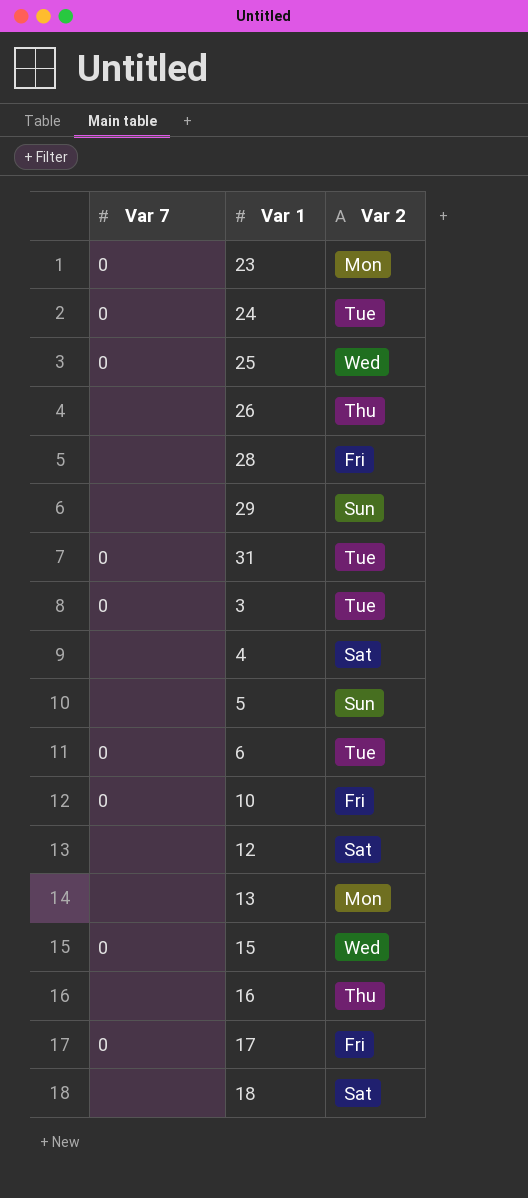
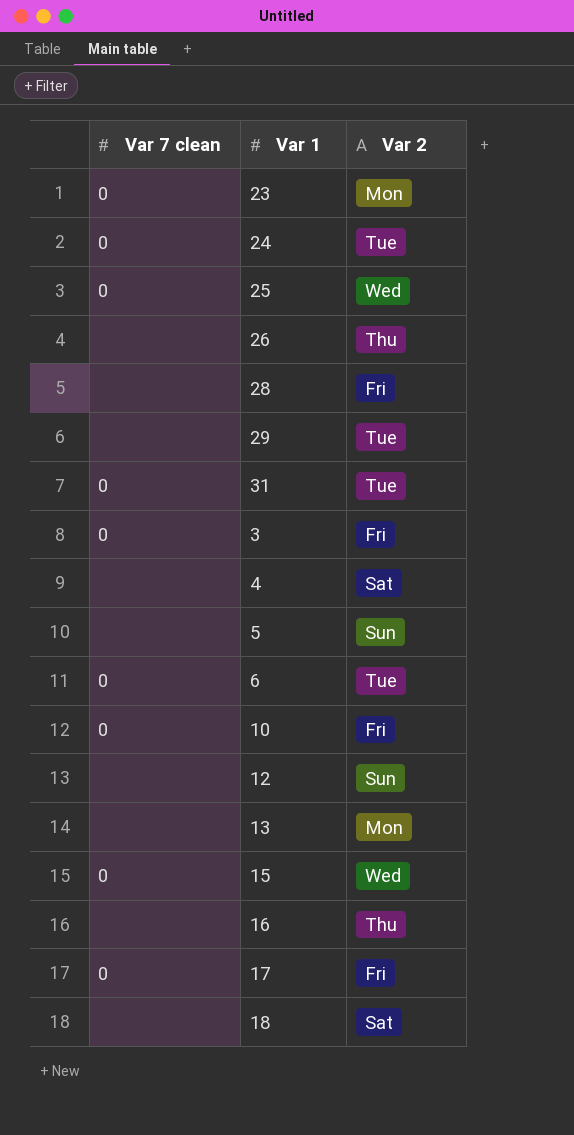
column name: Var 7 -> Var 7 clean
29 | Var 2: Sun -> Tue
3 | Var 2: Tue -> Fri
12 | Var 2: Sat -> Sun

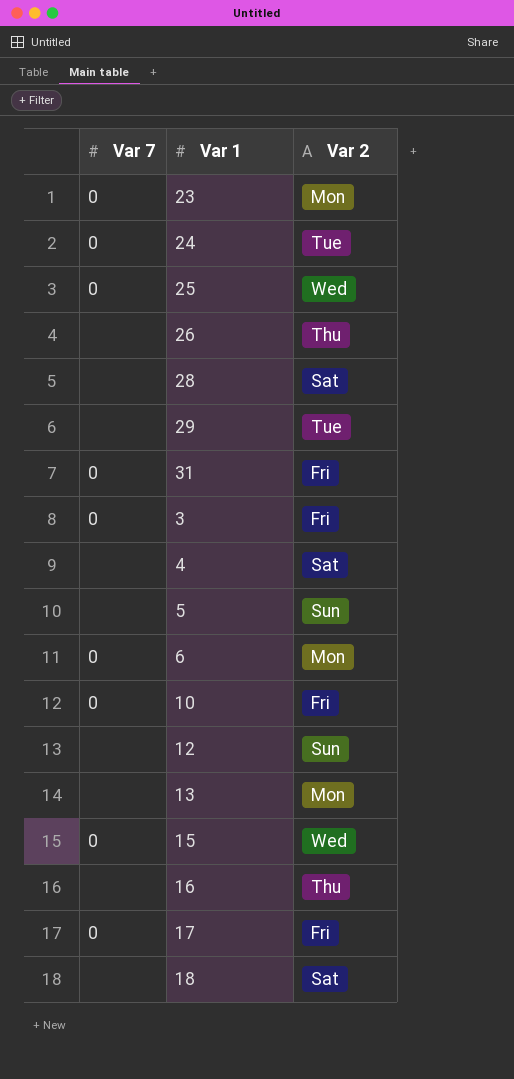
column name: Var 7 clean -> Var 7
28 | Var 2: Fri -> Sat
31 | Var 2: Tue -> Fri
6 | Var 2: Tue -> Mon

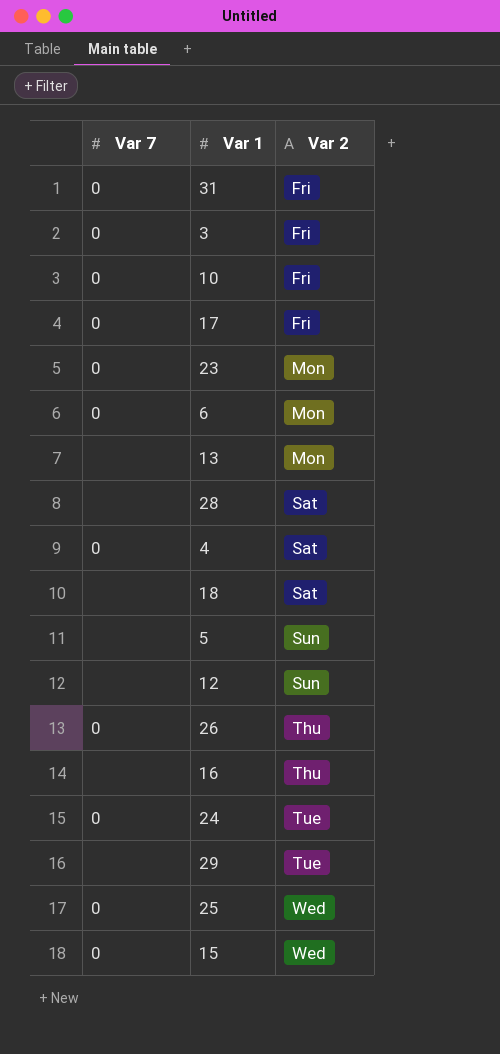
row order: none -> Var 2 ascending
4 | Var 7: none -> 0
26 | Var 7: none -> 0

